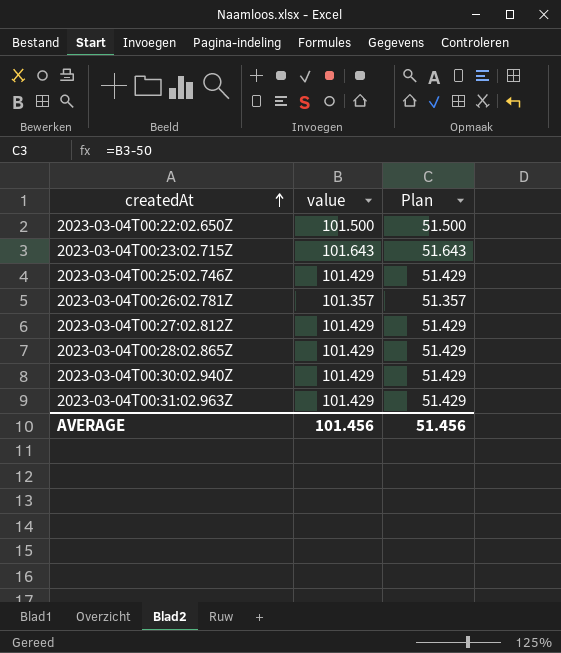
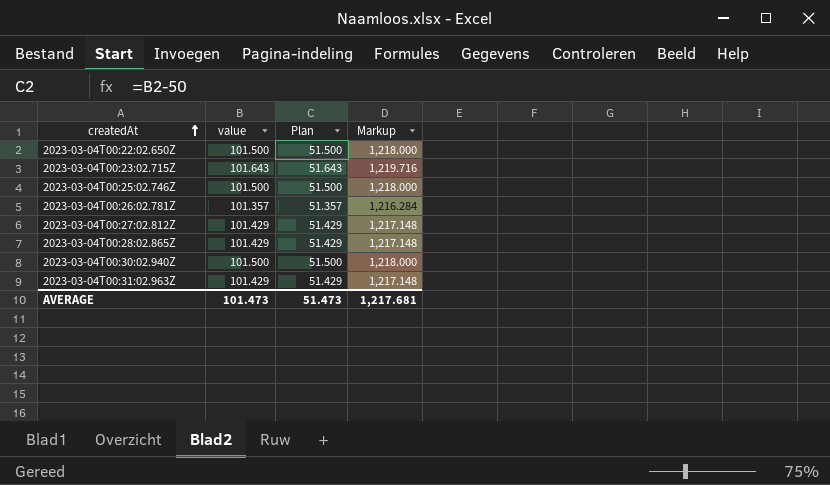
column Markup | formula: none -> [value] * 12
2023-03-04T00:25:02.746Z | value: 101.429 -> 101.500
2023-03-04T00:25:02.746Z | Plan: 51.429 -> 51.500
2023-03-04T00:30:02.940Z | value: 101.429 -> 101.500
2023-03-04T00:30:02.940Z | Plan: 51.429 -> 51.500
AVERAGE | value: 101.456 -> 101.473
AVERAGE | Plan: 51.456 -> 51.473

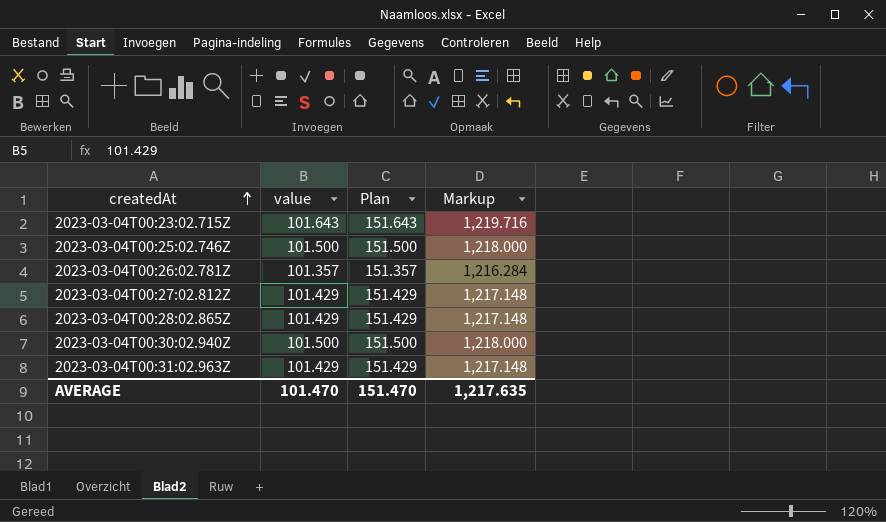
column Plan | formula: [value] - 50 -> [value] + 50
row 2023-03-04T00:22:02.650Z: 101.500 | 51.500 | 1,218.000 -> none
AVERAGE | value: 101.473 -> 101.470
AVERAGE | Plan: 51.473 -> 151.470
AVERAGE | Markup: 1,217.681 -> 1,217.635

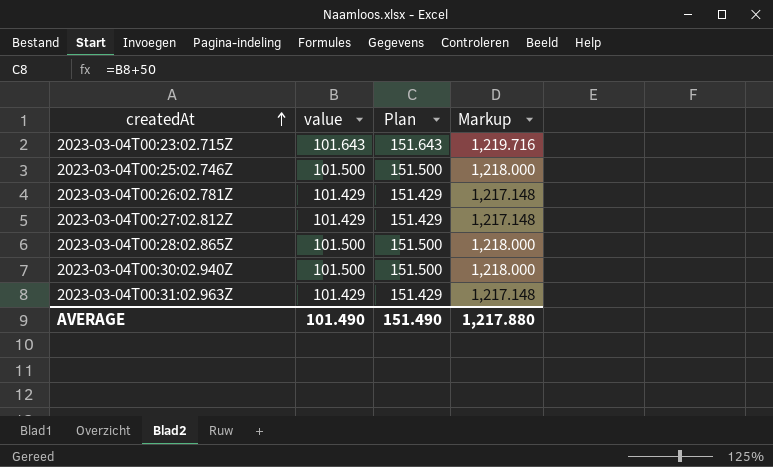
2023-03-04T00:26:02.781Z | value: 101.357 -> 101.429
2023-03-04T00:26:02.781Z | Plan: 151.357 -> 151.429
2023-03-04T00:26:02.781Z | Markup: 1,216.284 -> 1,217.148
2023-03-04T00:28:02.865Z | value: 101.429 -> 101.500
2023-03-04T00:28:02.865Z | Plan: 151.429 -> 151.500
2023-03-04T00:28:02.865Z | Markup: 1,217.148 -> 1,218.000
AVERAGE | value: 101.470 -> 101.490
AVERAGE | Plan: 151.470 -> 151.490
AVERAGE | Markup: 1,217.635 -> 1,217.880

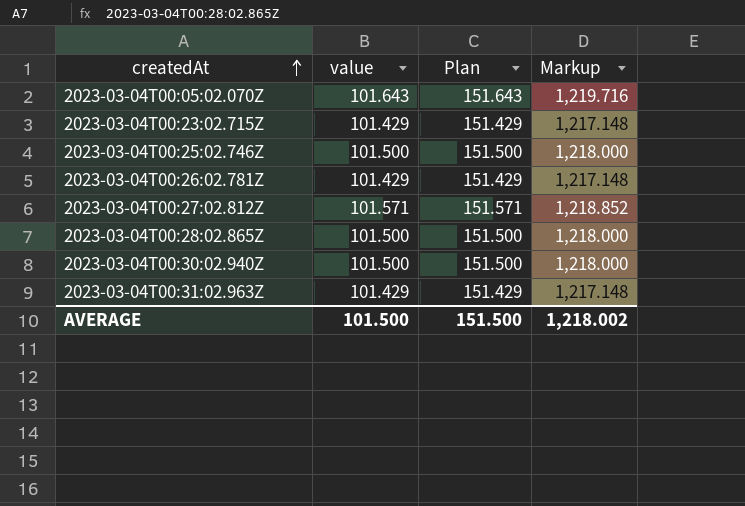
row 2023-03-04T00:05:02.070Z: none -> 101.643 | 151.643 | 1,219.716
2023-03-04T00:23:02.715Z | value: 101.643 -> 101.429
2023-03-04T00:23:02.715Z | Plan: 151.643 -> 151.429
2023-03-04T00:23:02.715Z | Markup: 1,219.716 -> 1,217.148
2023-03-04T00:27:02.812Z | value: 101.429 -> 101.571
2023-03-04T00:27:02.812Z | Plan: 151.429 -> 151.571
2023-03-04T00:27:02.812Z | Markup: 1,217.148 -> 1,218.852
AVERAGE | value: 101.490 -> 101.500
AVERAGE | Plan: 151.490 -> 151.500
AVERAGE | Markup: 1,217.880 -> 1,218.002

